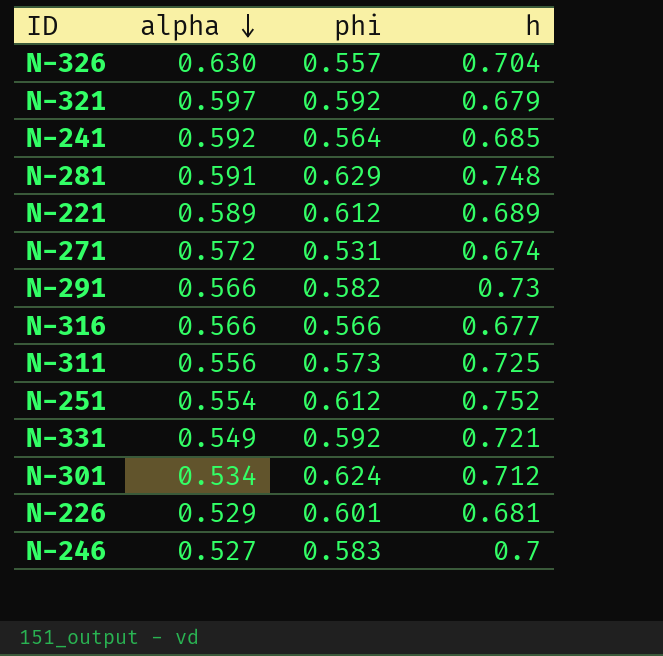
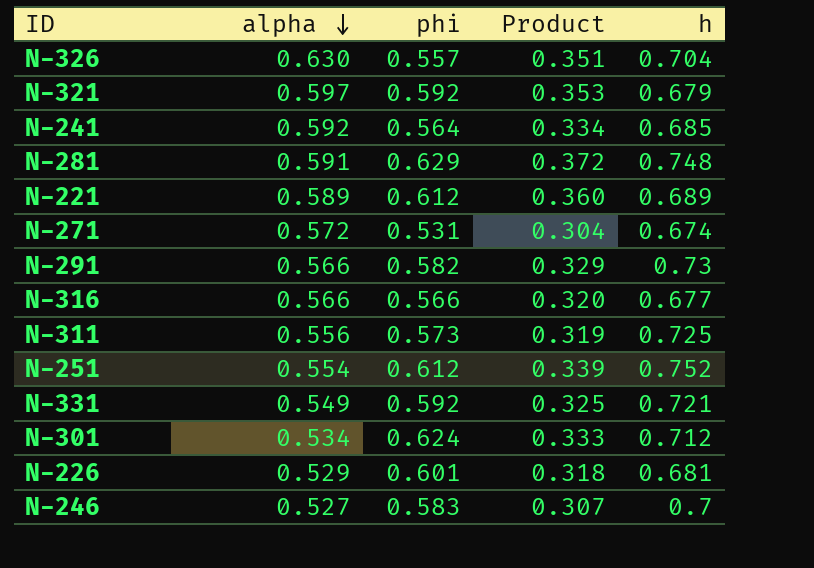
column Product | formula: none -> [alpha] * [phi]

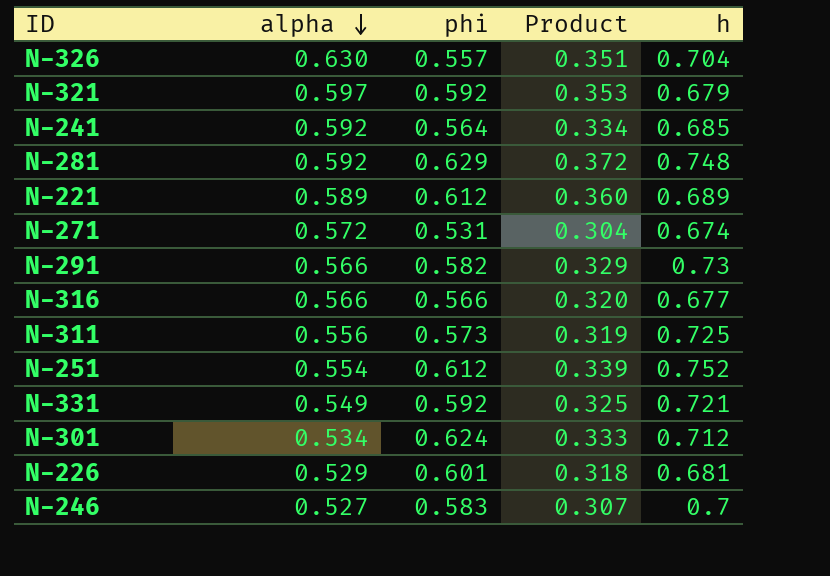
N-281 | alpha: 0.591 -> 0.592

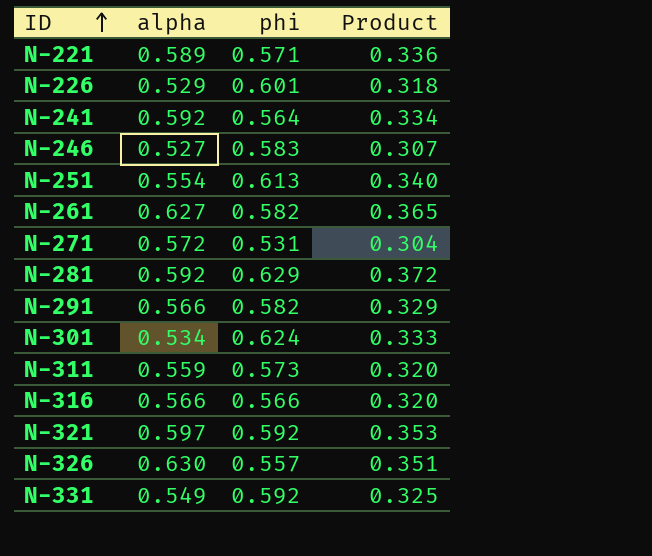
row order: alpha descending -> ID ascending
column h | position: 5 -> none
N-221 | phi: 0.612 -> 0.571
N-221 | Product: 0.360 -> 0.336
N-251 | phi: 0.612 -> 0.613
N-251 | Product: 0.339 -> 0.340
row N-261: none -> 0.627 | 0.582 | 0.365
N-311 | alpha: 0.556 -> 0.559
N-311 | Product: 0.319 -> 0.320

